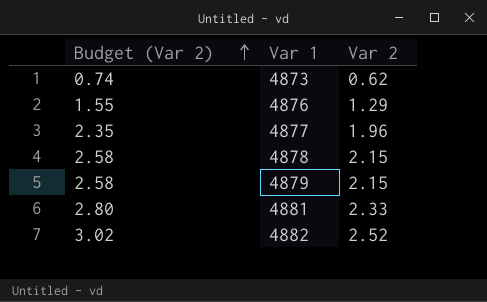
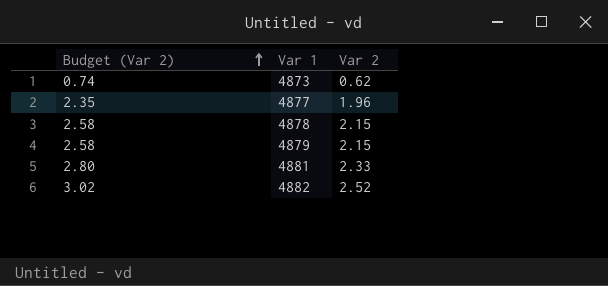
row 4876: 1.55 | 1.29 -> none

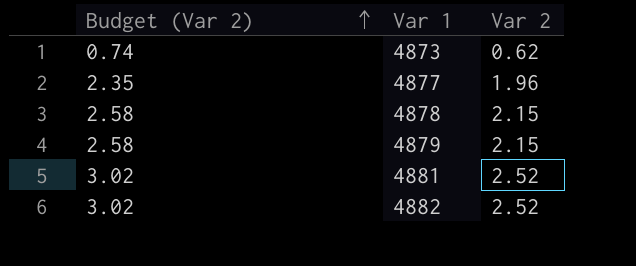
4881 | Budget (Var 2): 2.80 -> 3.02
4881 | Var 2: 2.33 -> 2.52

